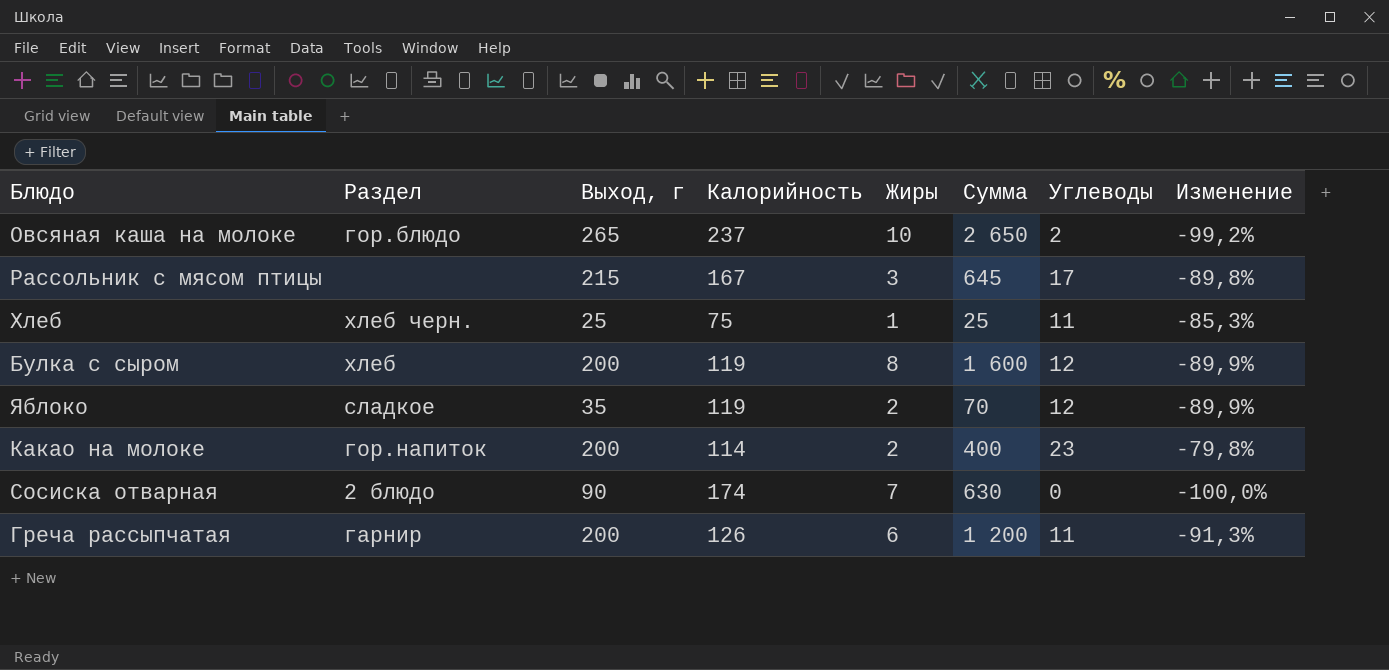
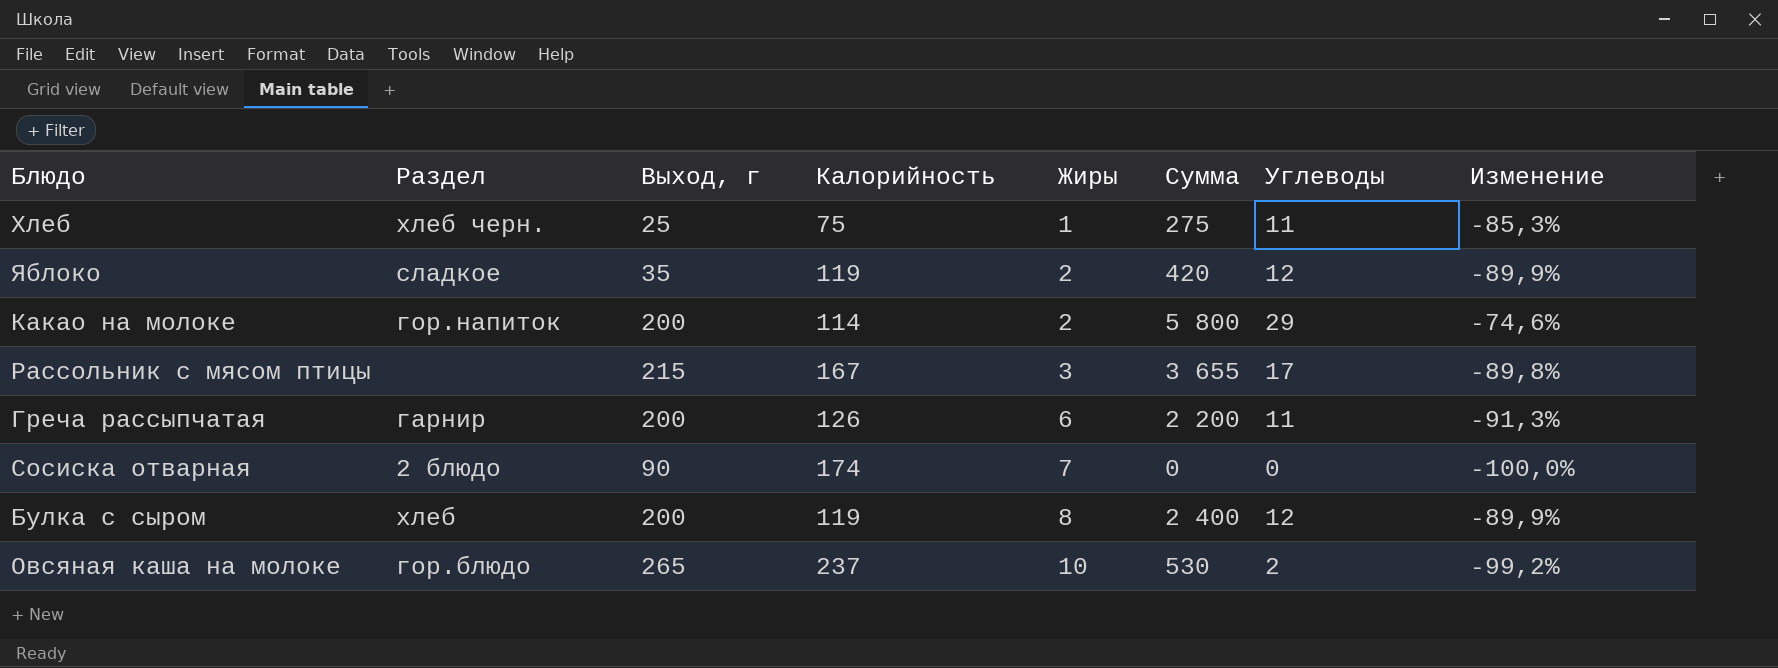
row order: none -> Жиры ascending
column Сумма | formula: [Выход, г] * [Жиры] -> [Выход, г] * [Углеводы]
Какао на молоке | Углеводы: 23 -> 29
Какао на молоке | Изменение: -79,8% -> -74,6%

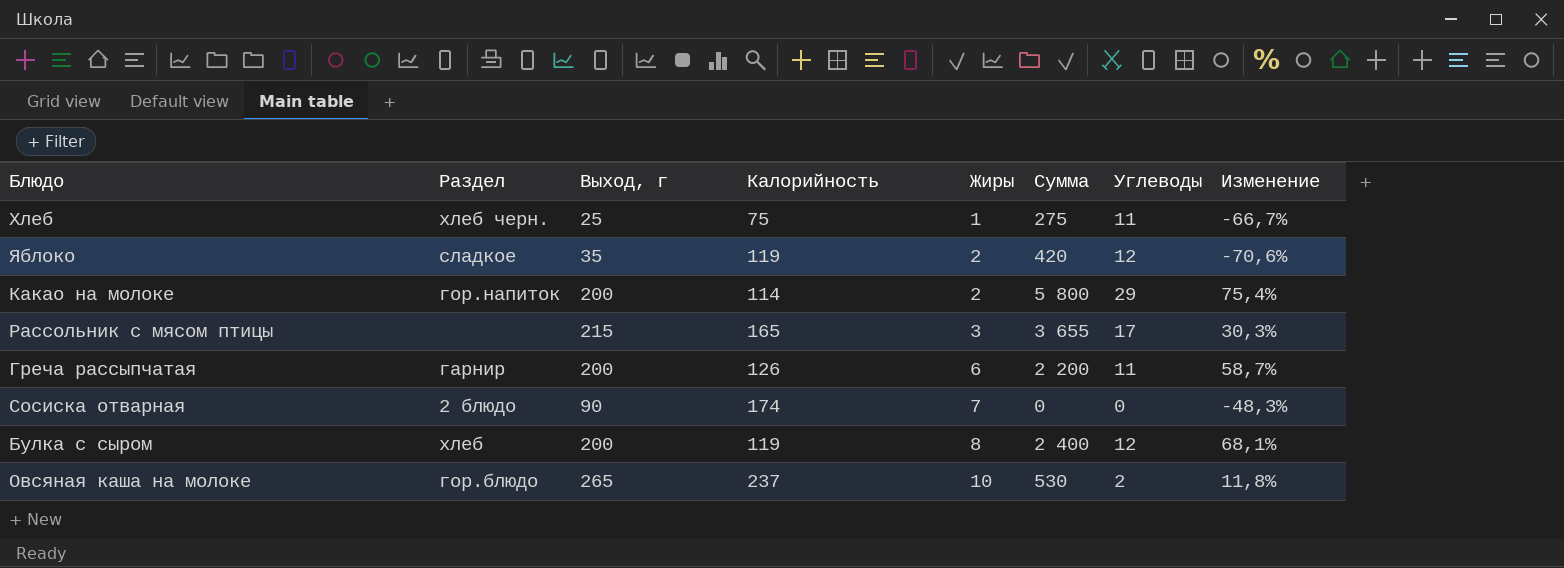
column Изменение | formula: ([Углеводы] - [Калорийность]) / [Калорийность] -> ([Выход, г] - [Калорийность]) / [Калорийность]
Рассольник с мясом птицы | Калорийность: 167 -> 165

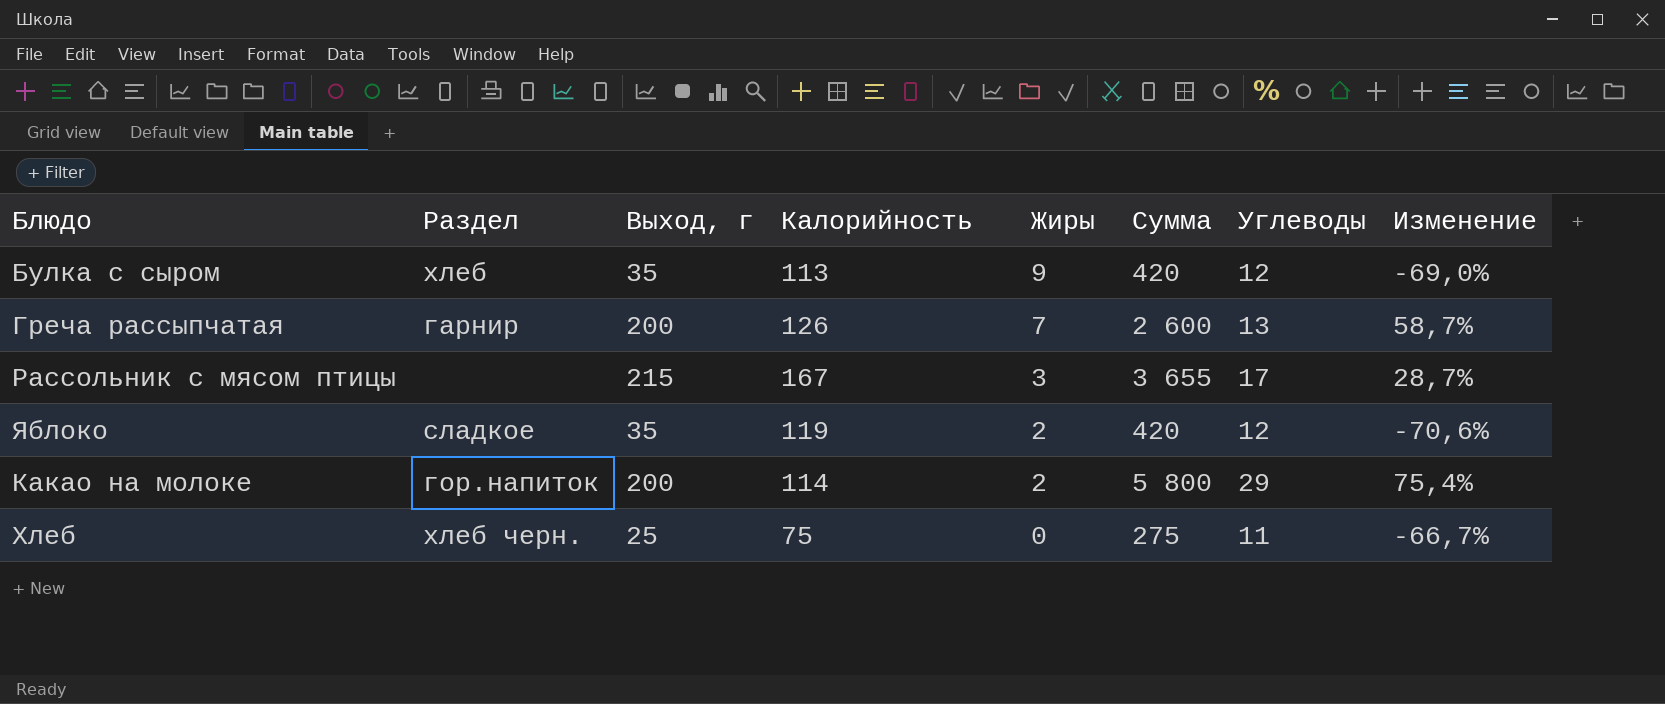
row order: Жиры ascending -> Жиры descending
row Сосиска отварная: 2 блюдо | 90 | 174 | 7 | 0 | 0 | -48,3% -> none
row Овсяная каша на молоке: гор.блюдо | 265 | 237 | 10 | 530 | 2 | 11,8% -> none
Булка с сыром | Выход, г: 200 -> 35
Булка с сыром | Калорийность: 119 -> 113
Булка с сыром | Жиры: 8 -> 9
Булка с сыром | Сумма: 2 400 -> 420
Булка с сыром | Изменение: 68,1% -> -69,0%
Греча рассыпчатая | Жиры: 6 -> 7
Греча рассыпчатая | Сумма: 2 200 -> 2 600
Греча рассыпчатая | Углеводы: 11 -> 13
Рассольник с мясом птицы | Калорийность: 165 -> 167
Рассольник с мясом птицы | Изменение: 30,3% -> 28,7%
Хлеб | Жиры: 1 -> 0

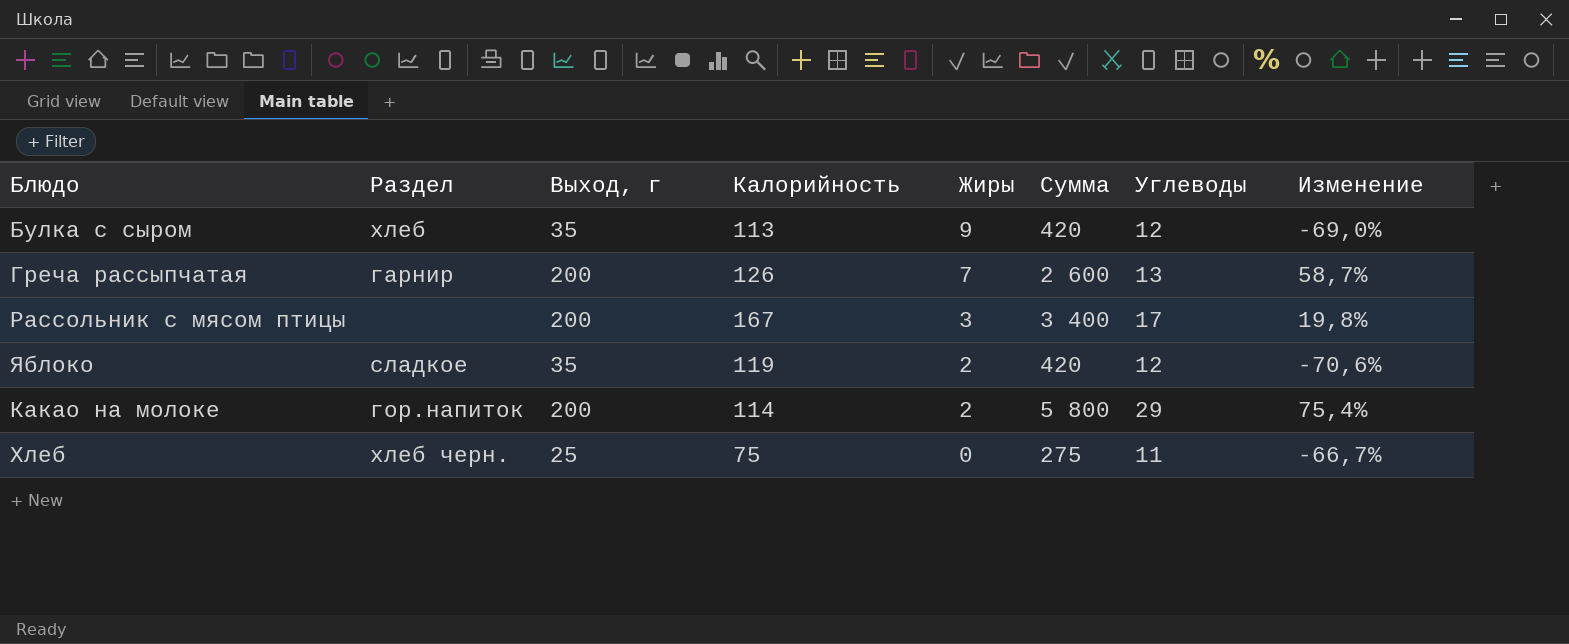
Рассольник с мясом птицы | Выход, г: 215 -> 200
Рассольник с мясом птицы | Сумма: 3 655 -> 3 400
Рассольник с мясом птицы | Изменение: 28,7% -> 19,8%

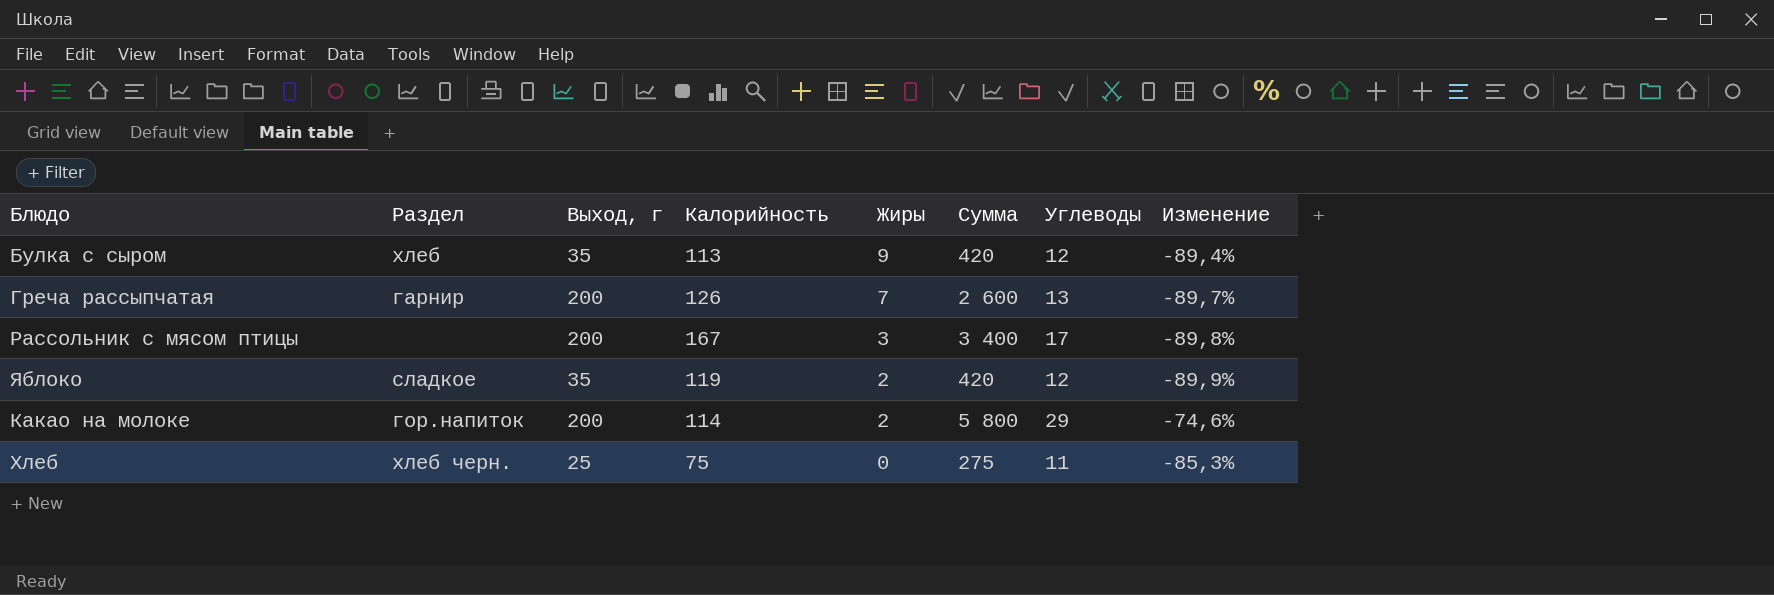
column Изменение | formula: ([Выход, г] - [Калорийность]) / [Калорийность] -> ([Углеводы] - [Калорийность]) / [Калорийность]

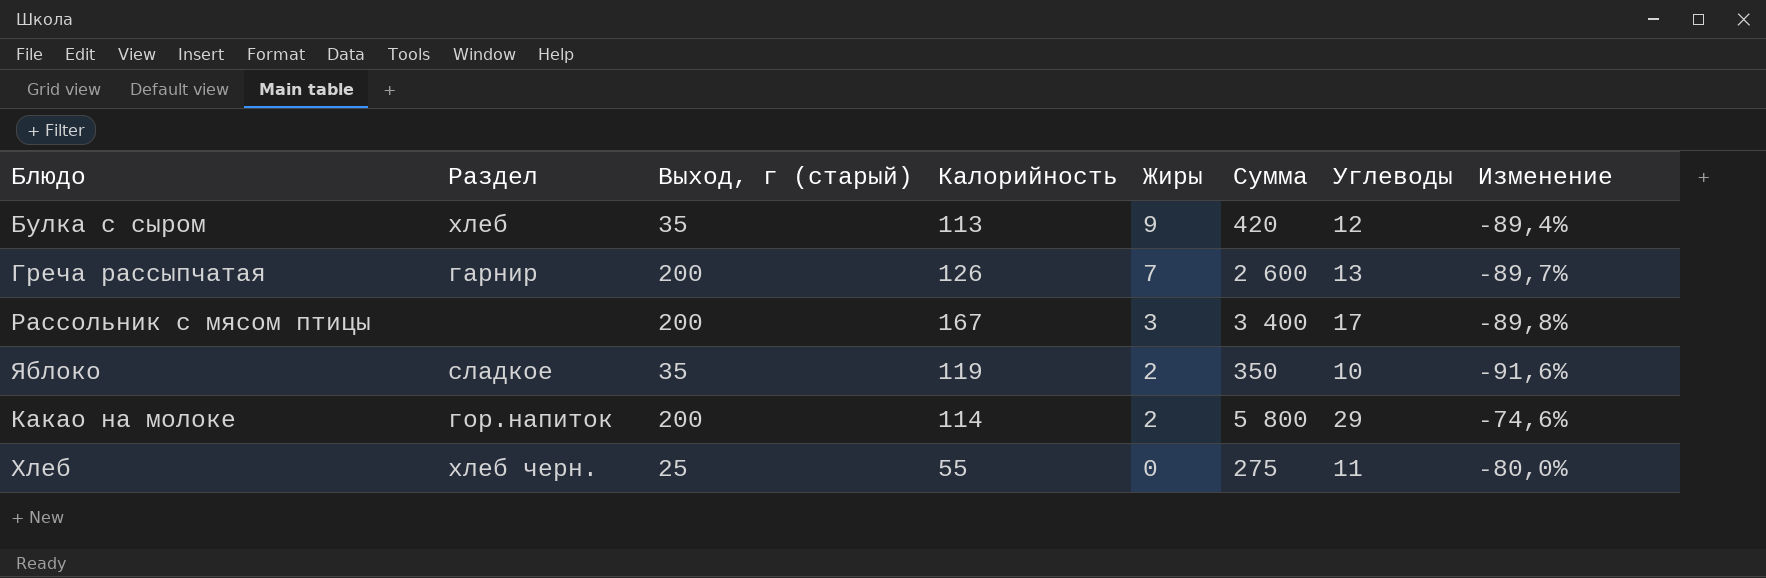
column name: Выход, г -> Выход, г (старый)
Яблоко | Сумма: 420 -> 350
Яблоко | Углеводы: 12 -> 10
Яблоко | Изменение: -89,9% -> -91,6%
Хлеб | Калорийность: 75 -> 55
Хлеб | Изменение: -85,3% -> -80,0%

